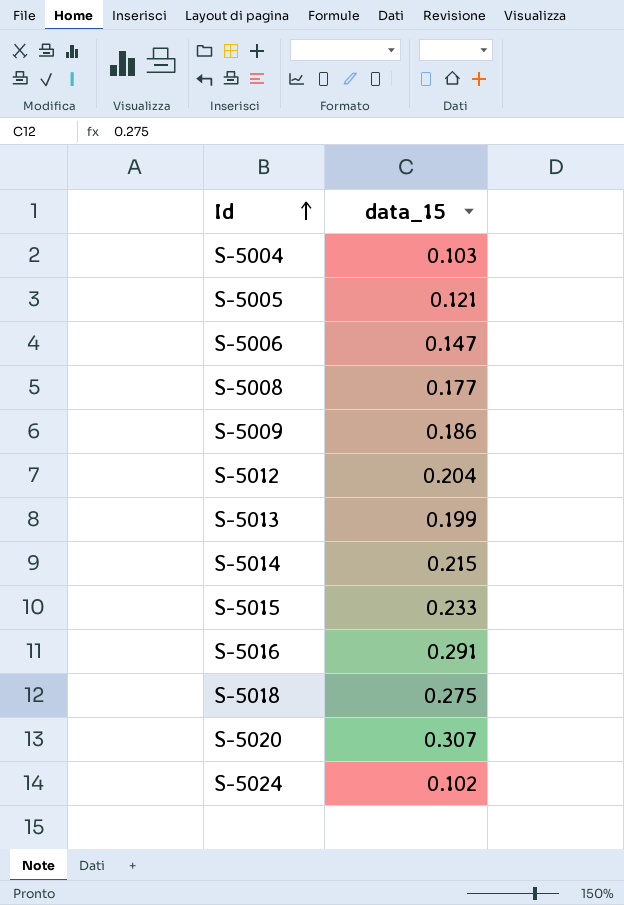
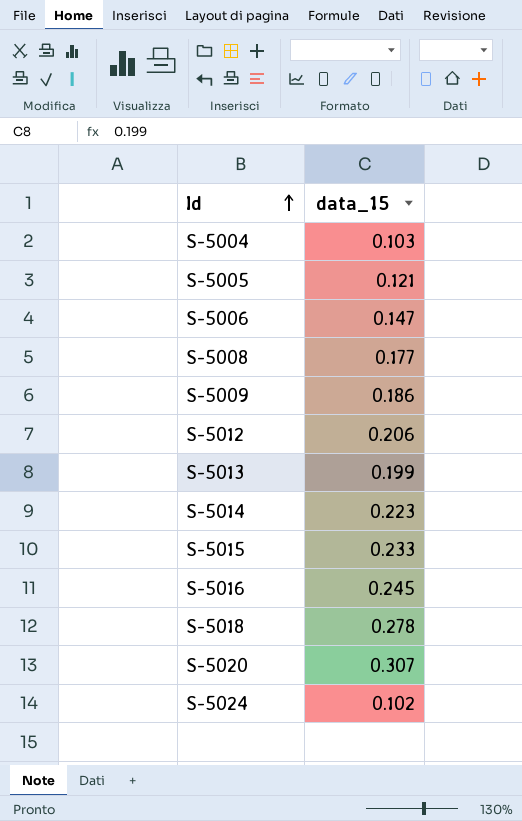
S-5012 | data_15: 0.204 -> 0.206
S-5014 | data_15: 0.215 -> 0.223
S-5016 | data_15: 0.291 -> 0.245
S-5018 | data_15: 0.275 -> 0.278

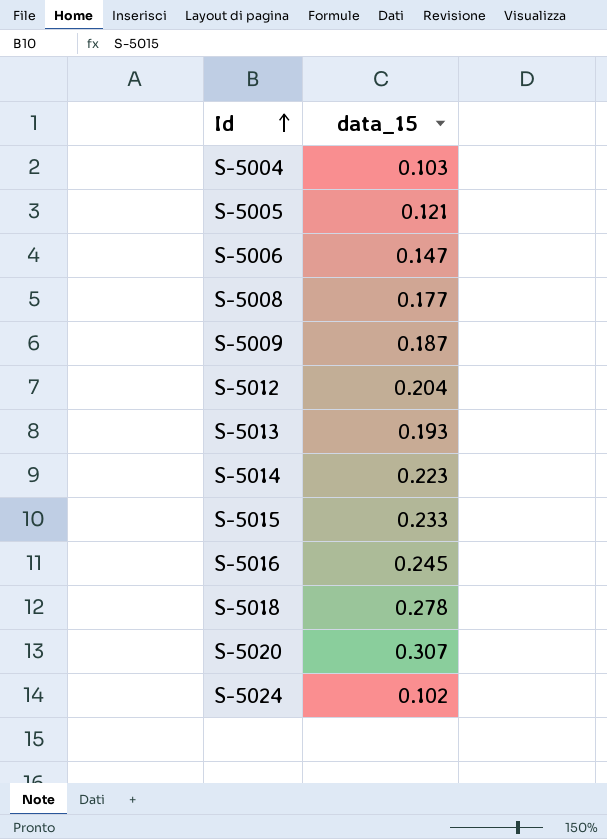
S-5009 | data_15: 0.186 -> 0.187
S-5012 | data_15: 0.206 -> 0.204
S-5013 | data_15: 0.199 -> 0.193

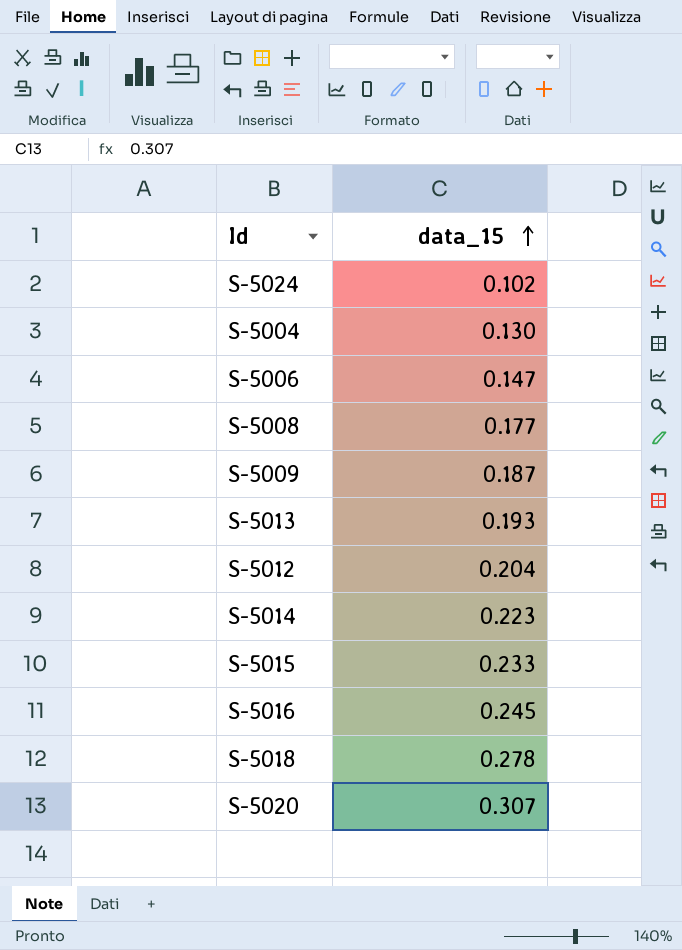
row order: Id ascending -> data_15 ascending
row S-5005: 0.121 -> none
S-5004 | data_15: 0.103 -> 0.130

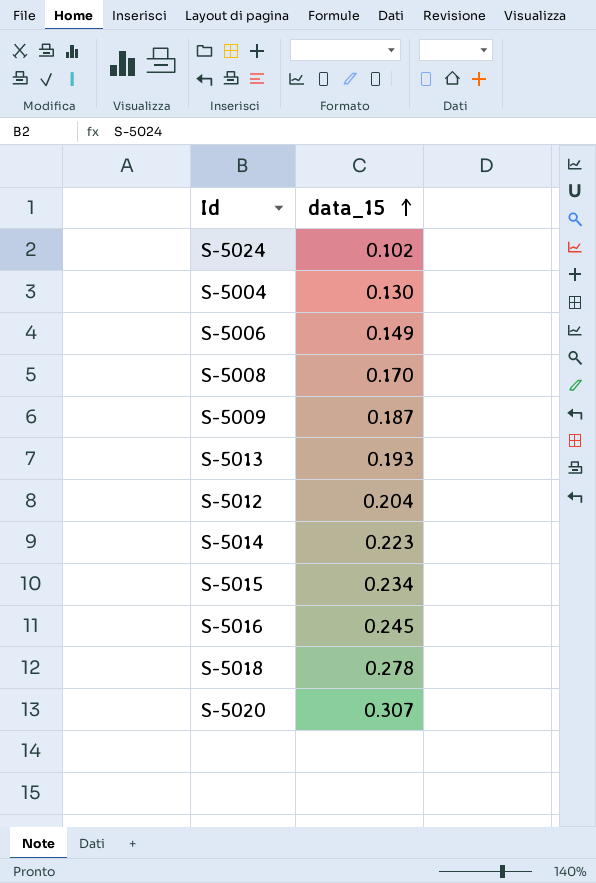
S-5006 | data_15: 0.147 -> 0.149
S-5008 | data_15: 0.177 -> 0.170
S-5015 | data_15: 0.233 -> 0.234

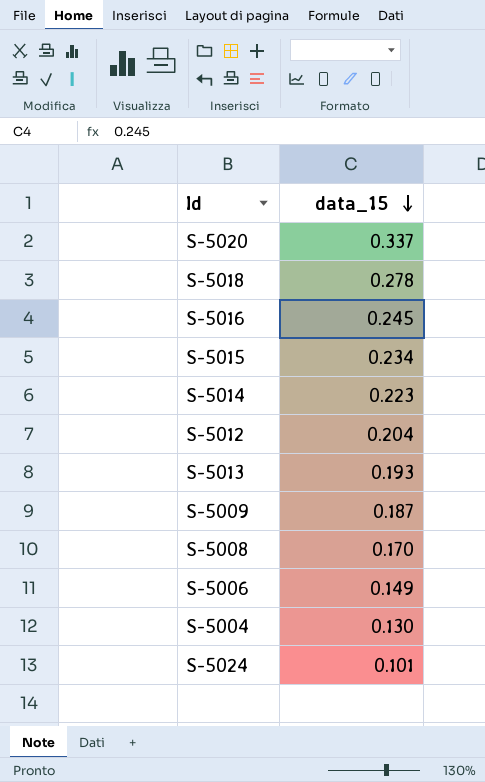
row order: data_15 ascending -> data_15 descending
S-5020 | data_15: 0.307 -> 0.337
S-5024 | data_15: 0.102 -> 0.101

